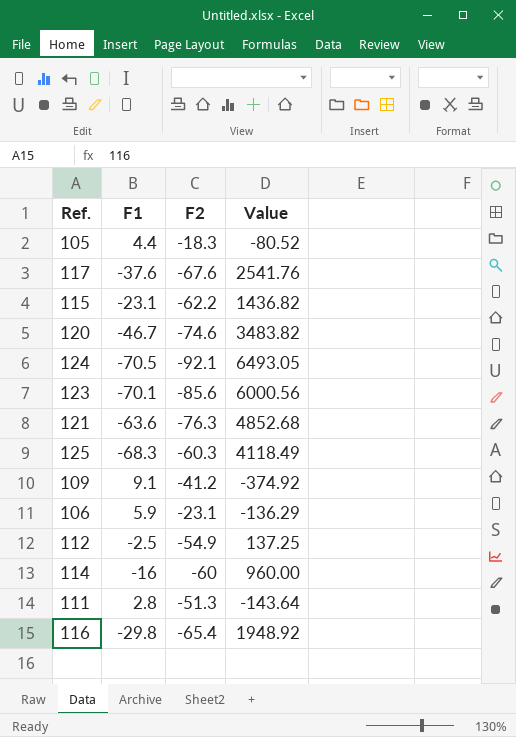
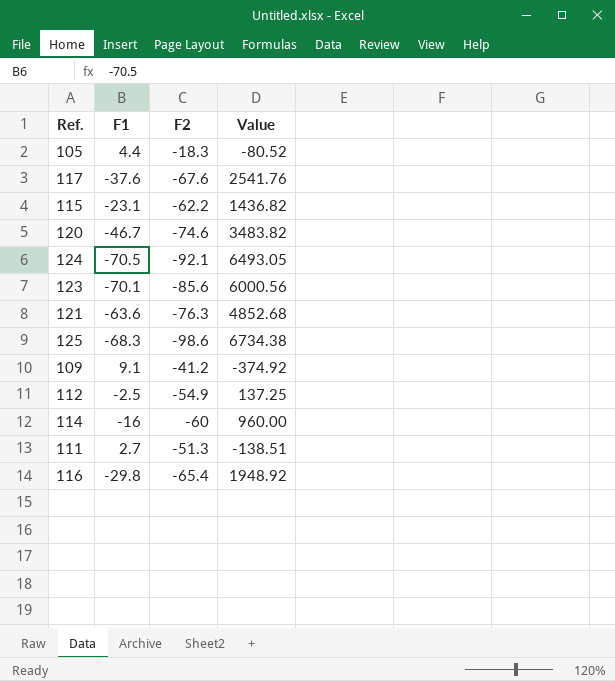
row 106: 5.9 | -23.1 | -136.29 -> none
125 | F2: -60.3 -> -98.6
125 | Value: 4118.49 -> 6734.38
111 | F1: 2.8 -> 2.7
111 | Value: -143.64 -> -138.51

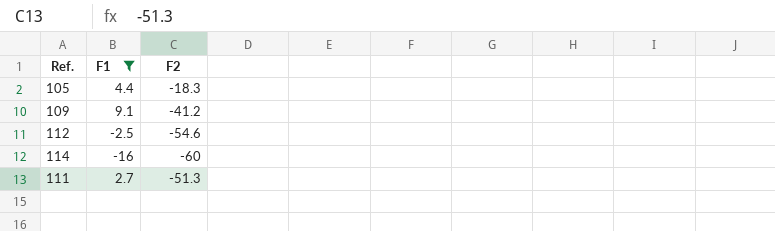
filter: none -> F1 >= -16
column Value | formula: [F1] * [F2] -> none
112 | F2: -54.9 -> -54.6

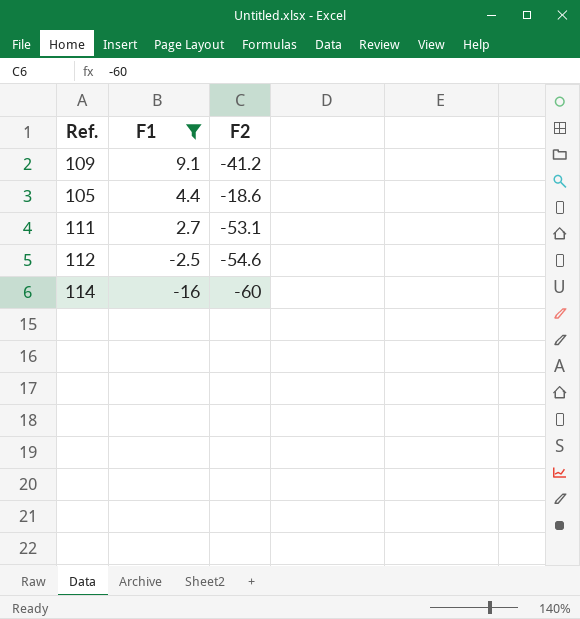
row order: none -> F1 descending
105 | F2: -18.3 -> -18.6
111 | F2: -51.3 -> -53.1

